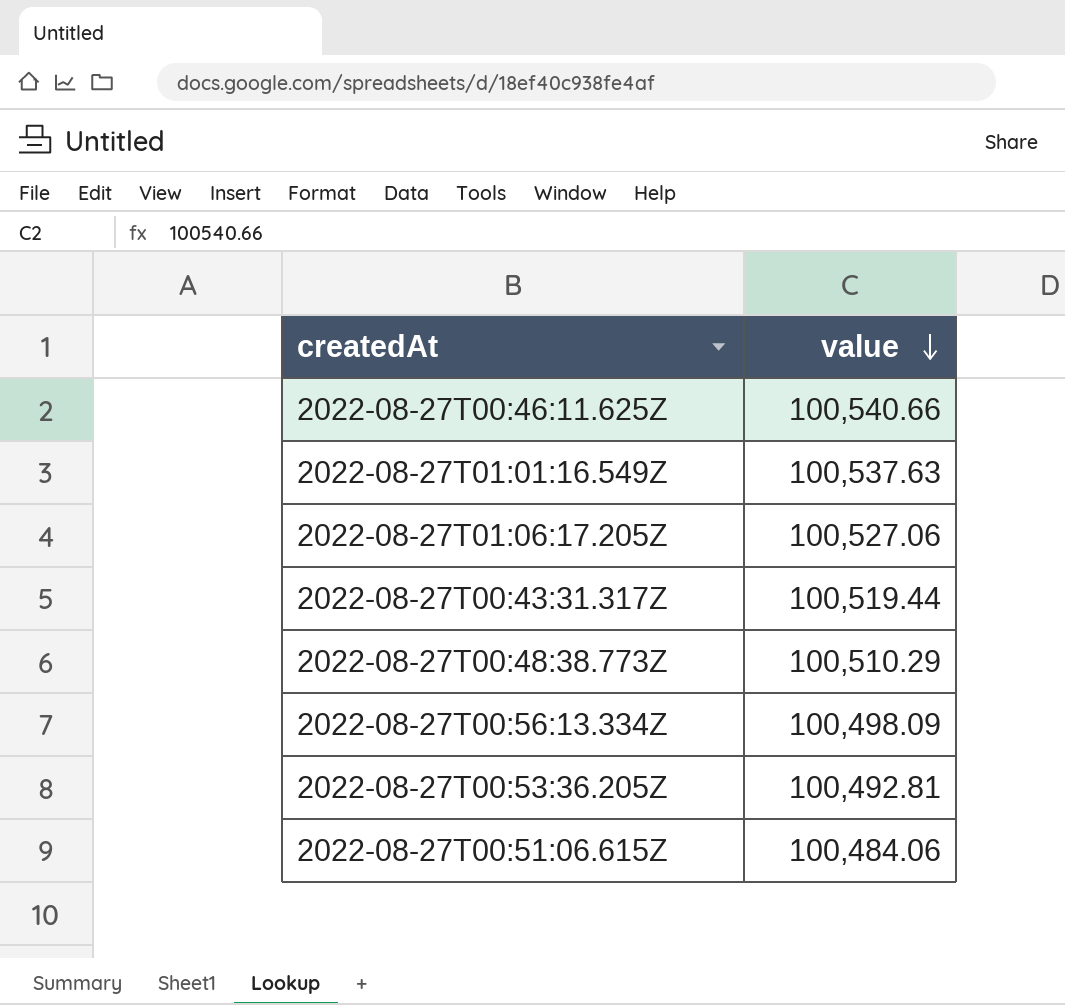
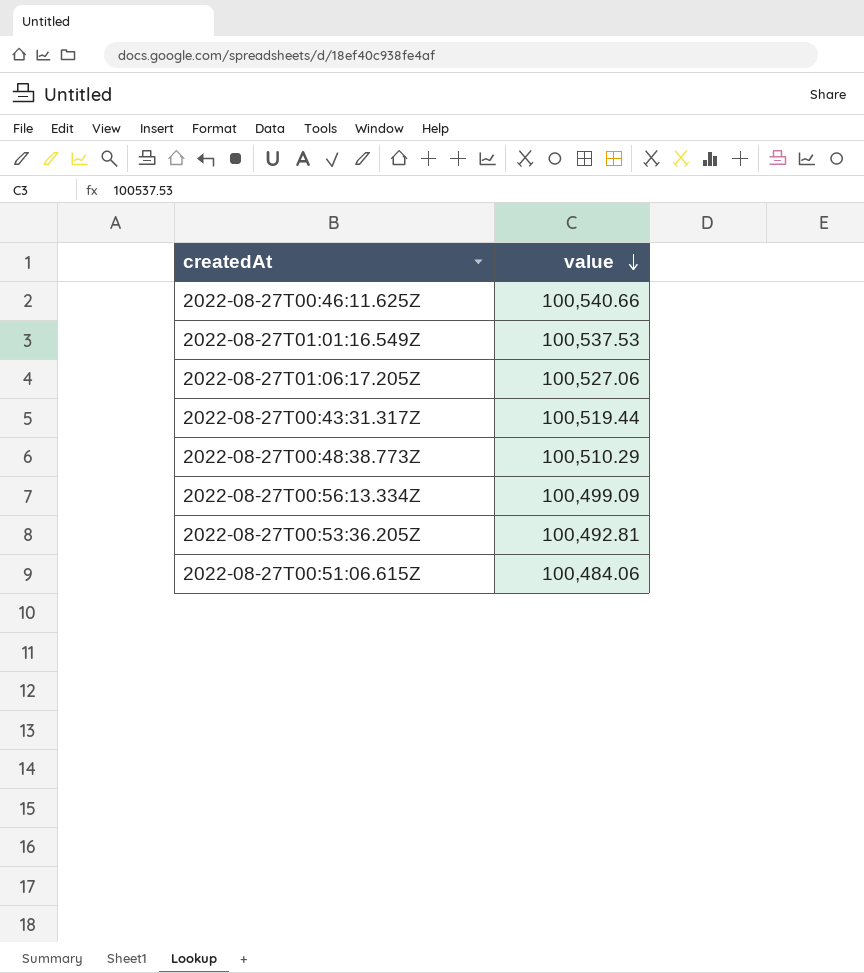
2022-08-27T01:01:16.549Z | value: 100,537.63 -> 100,537.53
2022-08-27T00:56:13.334Z | value: 100,498.09 -> 100,499.09

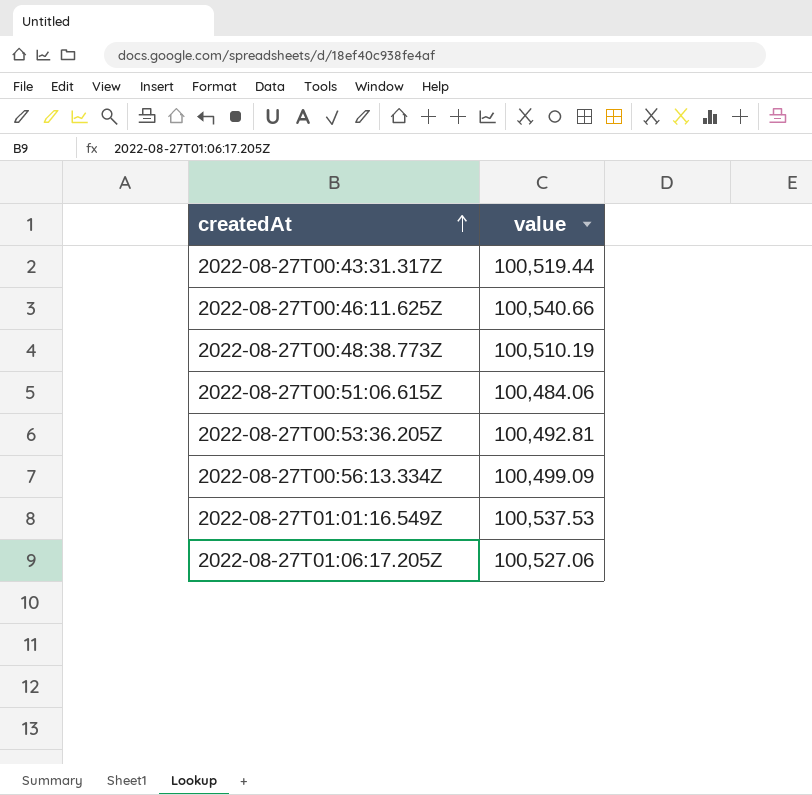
row order: value descending -> createdAt ascending
2022-08-27T00:48:38.773Z | value: 100,510.29 -> 100,510.19

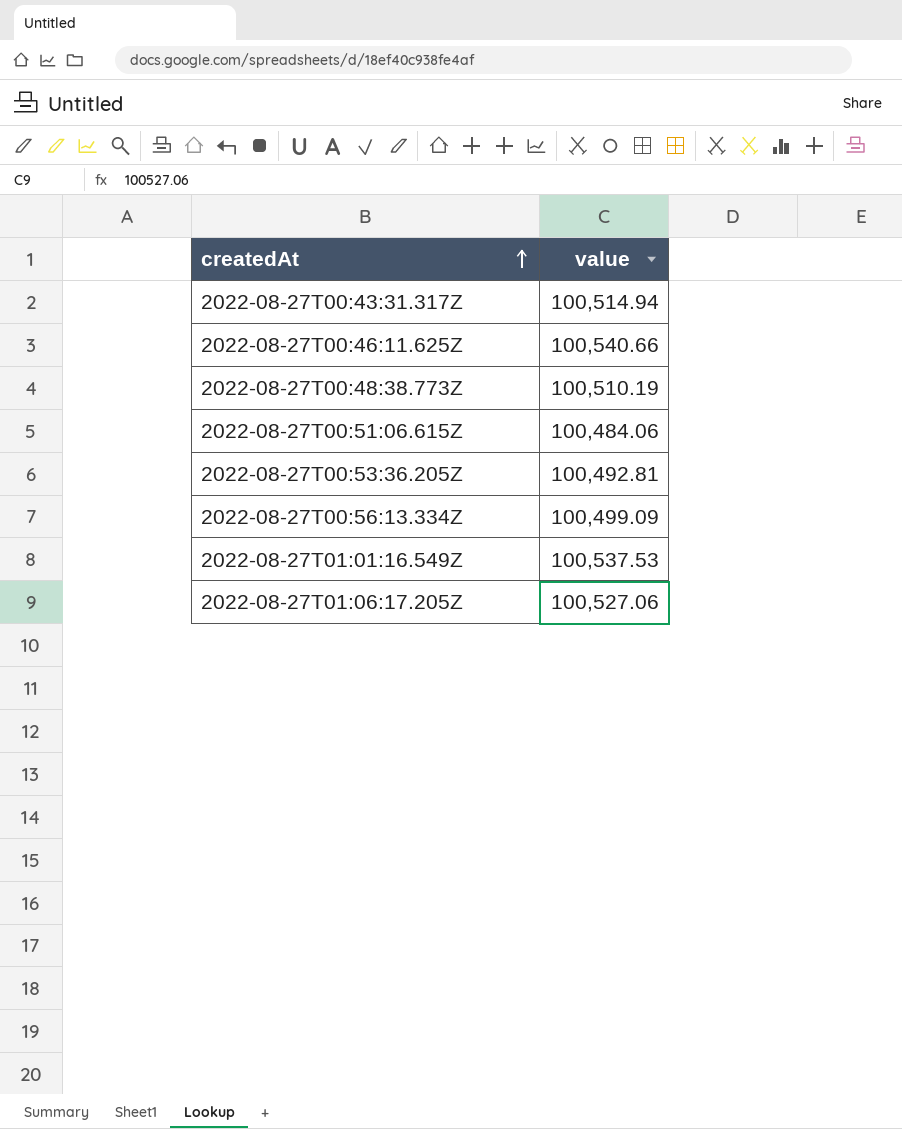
2022-08-27T00:43:31.317Z | value: 100,519.44 -> 100,514.94

